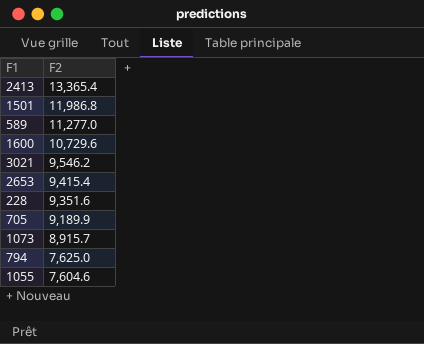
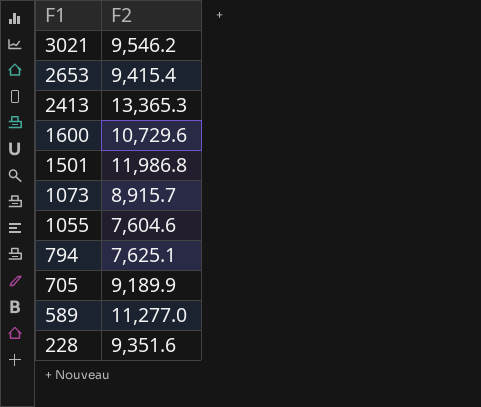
row order: F2 descending -> F1 descending
2413 | F2: 13,365.4 -> 13,365.3
794 | F2: 7,625.0 -> 7,625.1

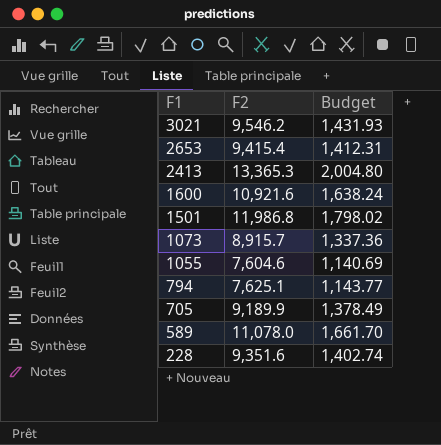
column Budget | formula: none -> [F2] * 0.15
1600 | F2: 10,729.6 -> 10,921.6
589 | F2: 11,277.0 -> 11,078.0

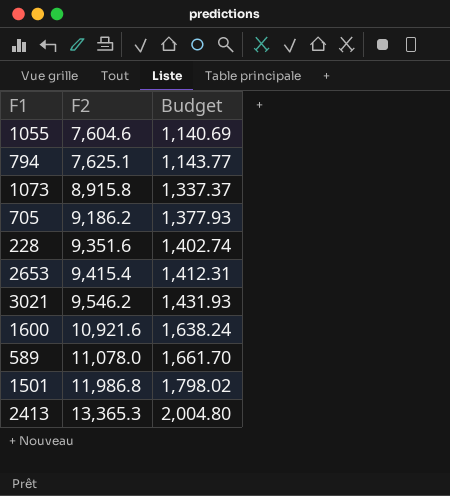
row order: F1 descending -> F2 ascending
1073 | F2: 8,915.7 -> 8,915.8
1073 | Budget: 1,337.36 -> 1,337.37
705 | F2: 9,189.9 -> 9,186.2
705 | Budget: 1,378.49 -> 1,377.93

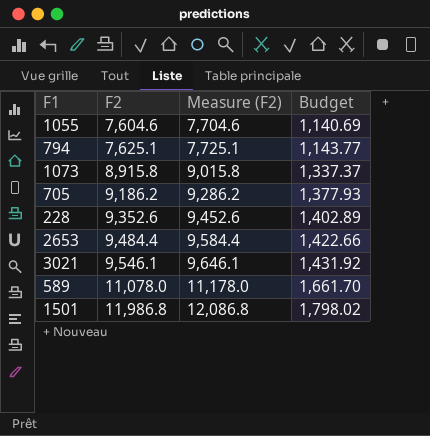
column Measure (F2) | formula: none -> [F2] + 100
row 1600: 10,921.6 | 1,638.24 -> none
row 2413: 13,365.3 | 2,004.80 -> none
228 | F2: 9,351.6 -> 9,352.6
228 | Budget: 1,402.74 -> 1,402.89
2653 | F2: 9,415.4 -> 9,484.4
2653 | Budget: 1,412.31 -> 1,422.66
3021 | F2: 9,546.2 -> 9,546.1
3021 | Budget: 1,431.93 -> 1,431.92

